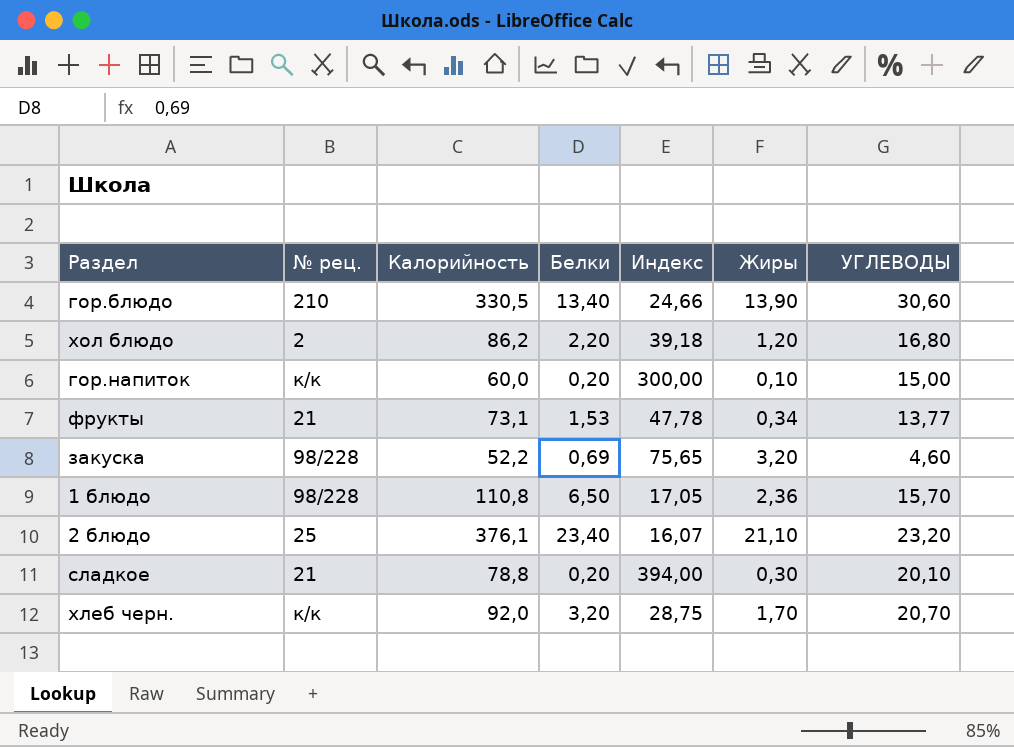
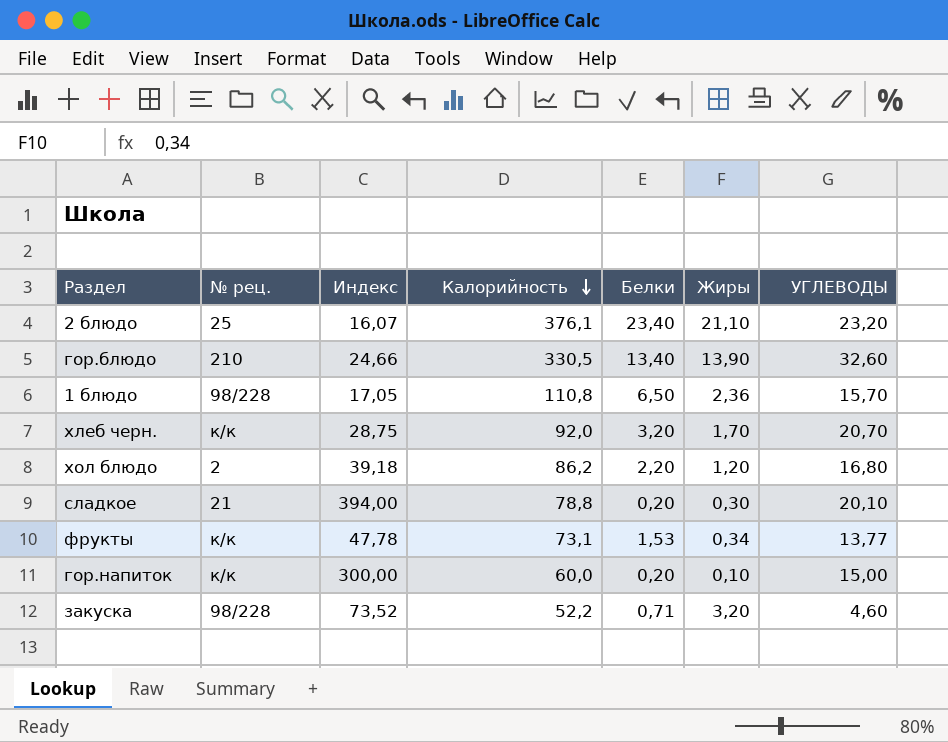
row order: none -> Калорийность descending
column Индекс | position: 5 -> 3
гор.блюдо | УГЛЕВОДЫ: 30,60 -> 32,60
фрукты | № рец.: 21 -> к/к
закуска | Индекс: 75,65 -> 73,52
закуска | Белки: 0,69 -> 0,71

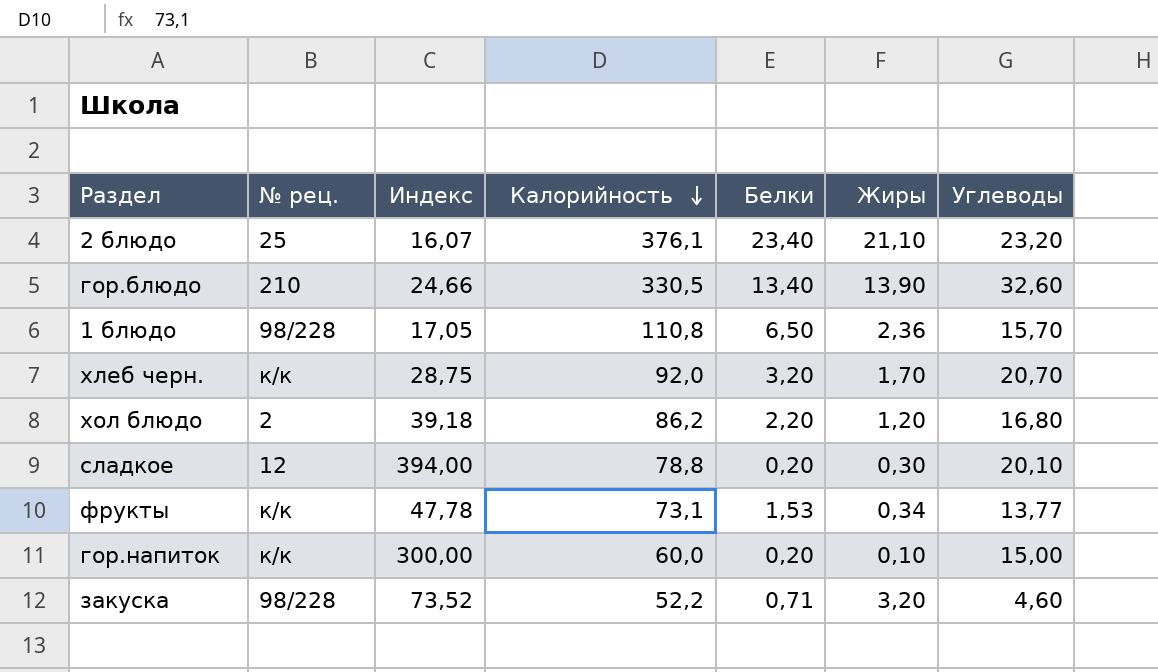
column name: УГЛЕВОДЫ -> Углеводы
сладкое | № рец.: 21 -> 12

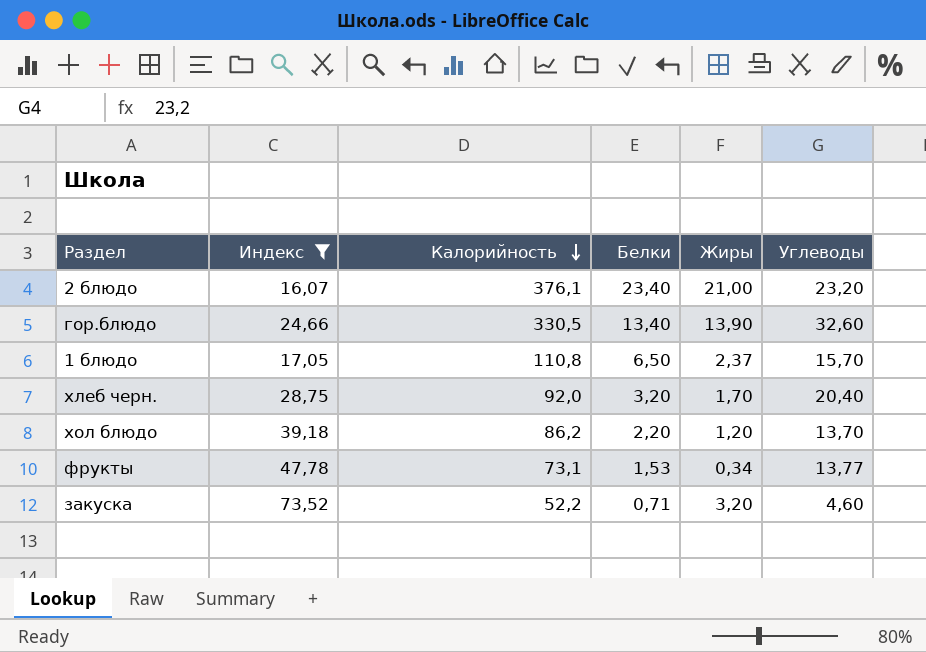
filter: none -> Индекс <= 73,52
column № рец. | position: 2 -> none
2 блюдо | Жиры: 21,10 -> 21,00
1 блюдо | Жиры: 2,36 -> 2,37
хлеб черн. | Углеводы: 20,70 -> 20,40
хол блюдо | Углеводы: 16,80 -> 13,70

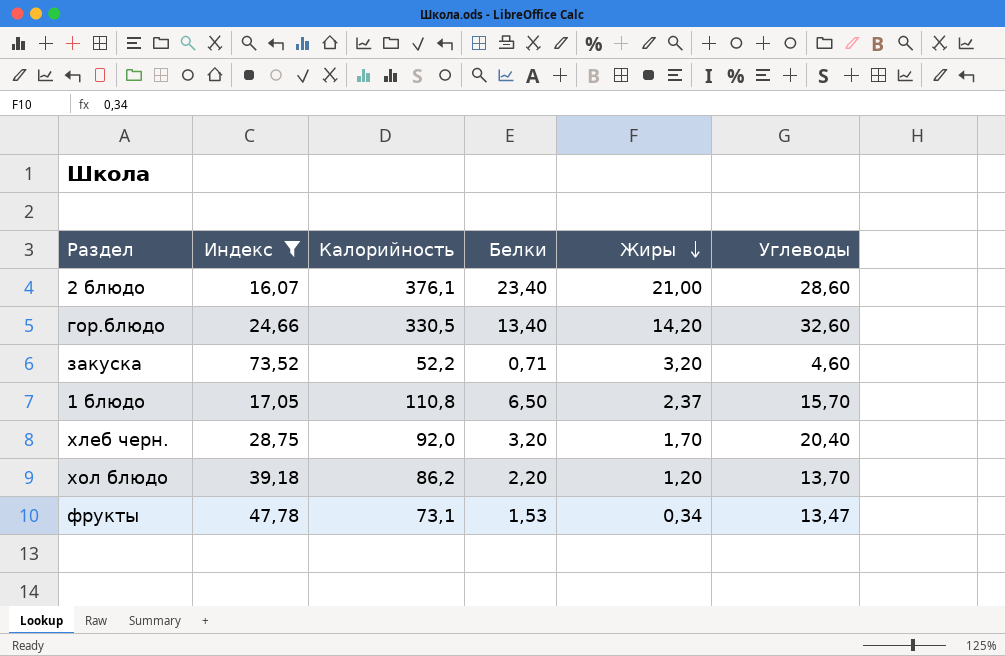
row order: Калорийность descending -> Жиры descending
2 блюдо | Углеводы: 23,20 -> 28,60
гор.блюдо | Жиры: 13,90 -> 14,20
фрукты | Углеводы: 13,77 -> 13,47

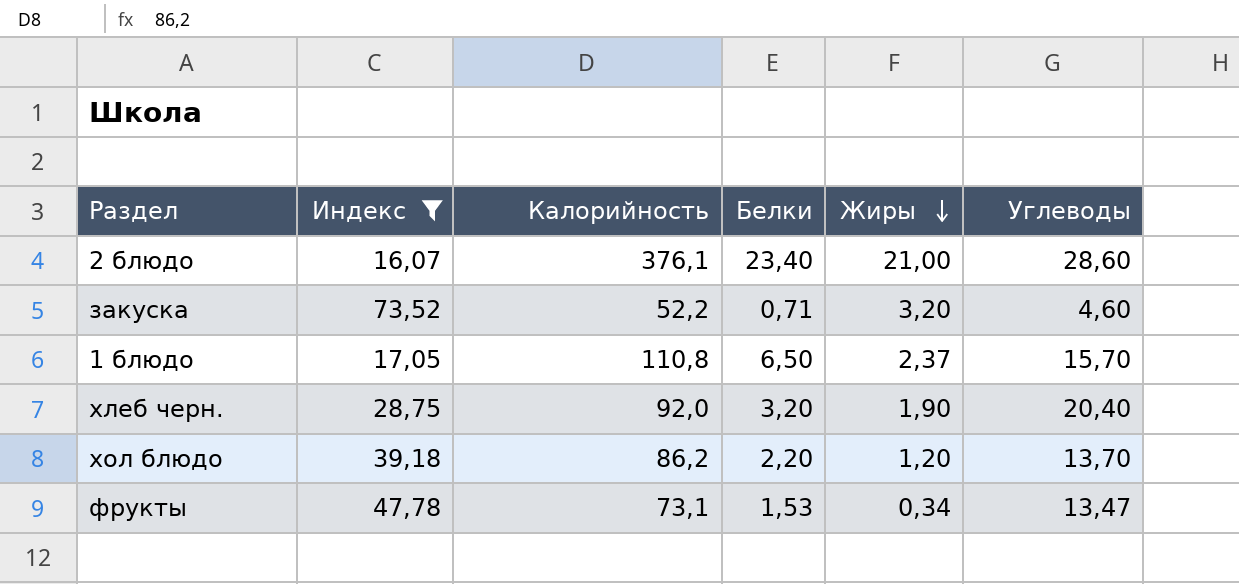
row гор.блюдо: 24,66 | 330,5 | 13,40 | 14,20 | 32,60 -> none
хлеб черн. | Жиры: 1,70 -> 1,90

